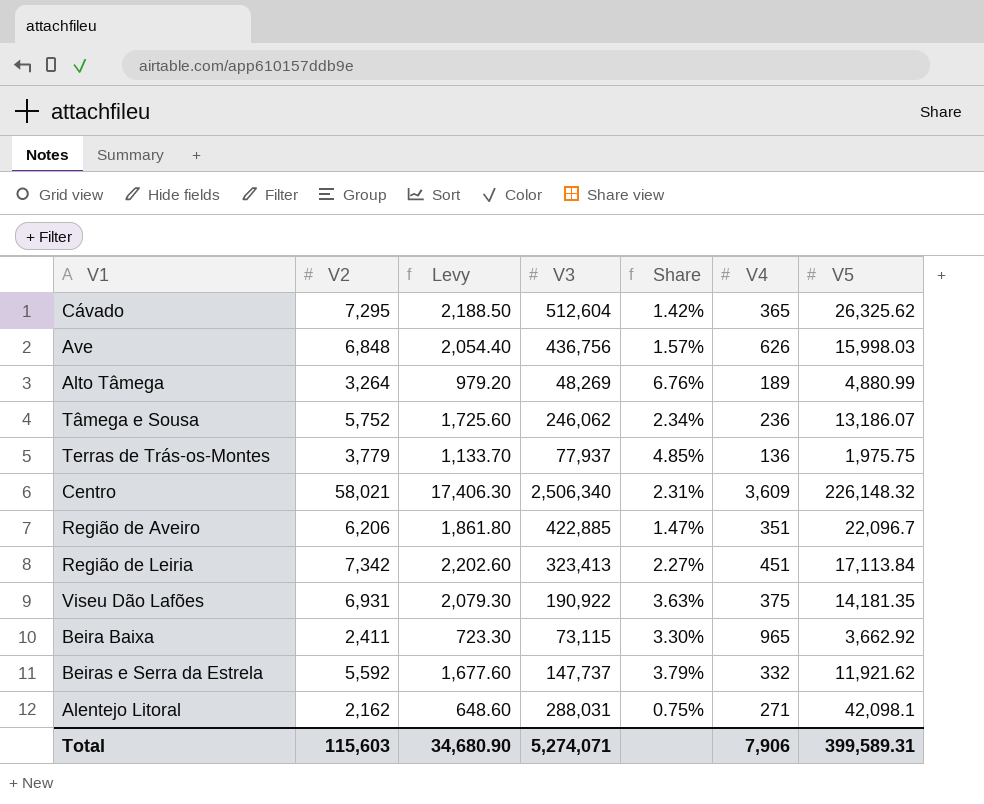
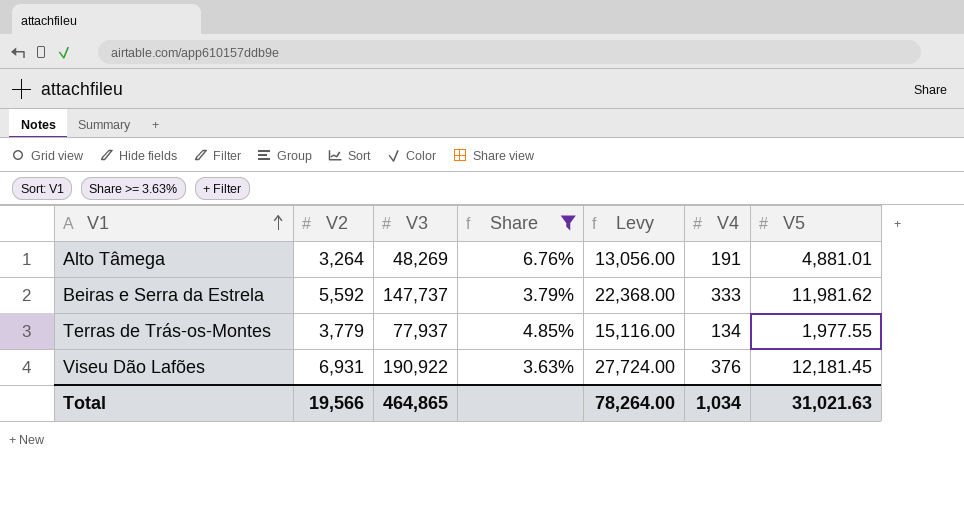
filter: none -> Share >= 3.63%
row order: none -> V1 ascending
column Levy | formula: [V2] * 0.3 -> [V2] * 4
column Levy | position: 3 -> 5
Alto Tâmega | V4: 189 -> 191
Alto Tâmega | V5: 4,880.99 -> 4,881.01
Beiras e Serra da Estrela | V4: 332 -> 333
Beiras e Serra da Estrela | V5: 11,921.62 -> 11,981.62
Terras de Trás-os-Montes | V4: 136 -> 134
Terras de Trás-os-Montes | V5: 1,975.75 -> 1,977.55
Viseu Dão Lafões | V4: 375 -> 376
Viseu Dão Lafões | V5: 14,181.35 -> 12,181.45
Total | V2: 115,603 -> 19,566
Total | V3: 5,274,071 -> 464,865
Total | Levy: 34,680.90 -> 78,264.00
Total | V4: 7,906 -> 1,034
Total | V5: 399,589.31 -> 31,021.63

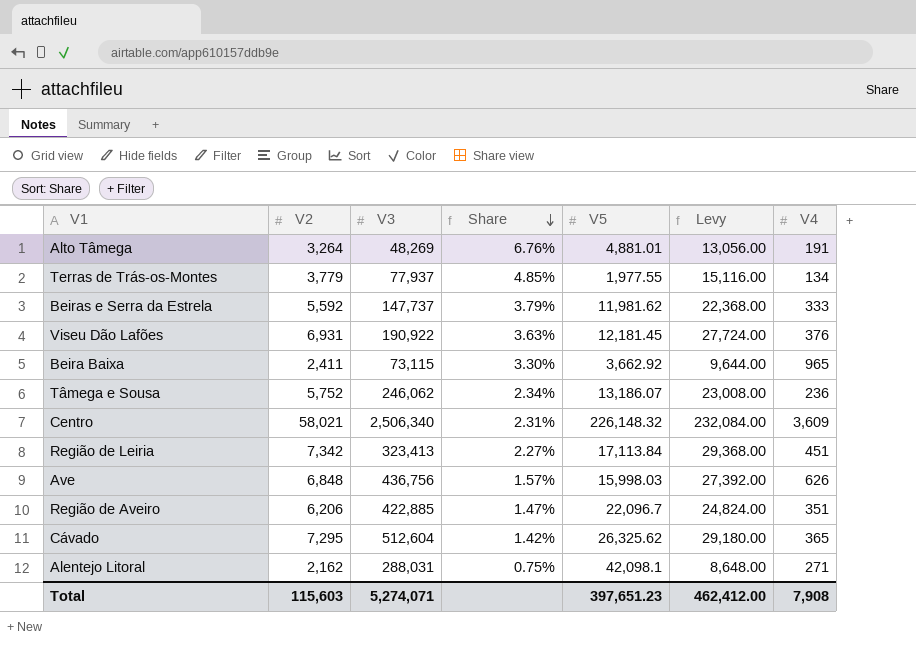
filter: Share >= 3.63% -> none
row order: V1 ascending -> Share descending
column V5 | position: 7 -> 5
Total | V2: 19,566 -> 115,603
Total | V3: 464,865 -> 5,274,071
Total | V5: 31,021.63 -> 397,651.23
Total | Levy: 78,264.00 -> 462,412.00
Total | V4: 1,034 -> 7,908

